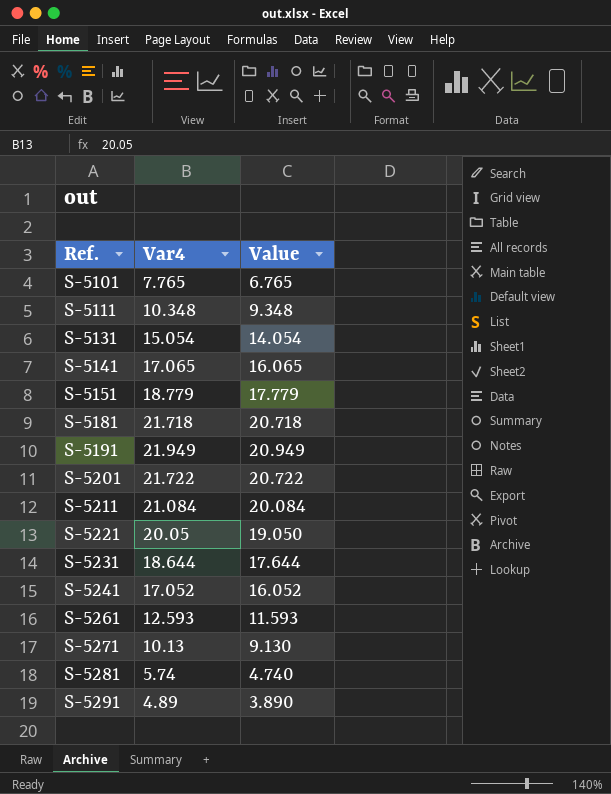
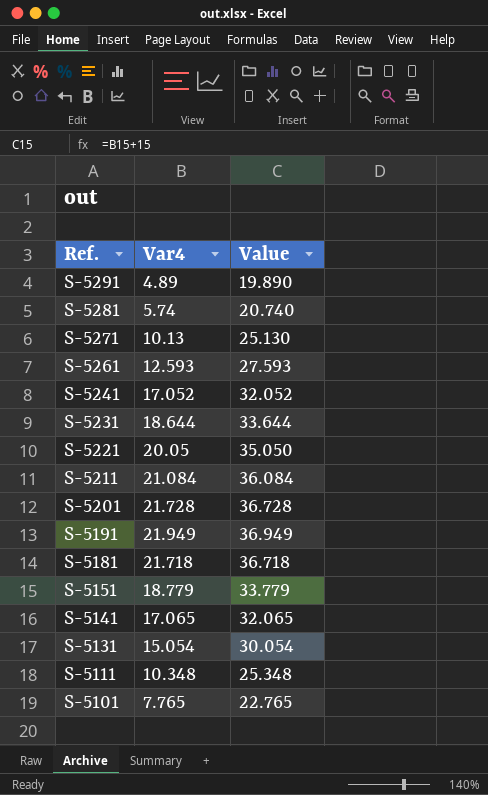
row order: Ref. ascending -> Ref. descending
column Value | formula: [Var4] - 1 -> [Var4] + 15
S-5201 | Var4: 21.722 -> 21.728

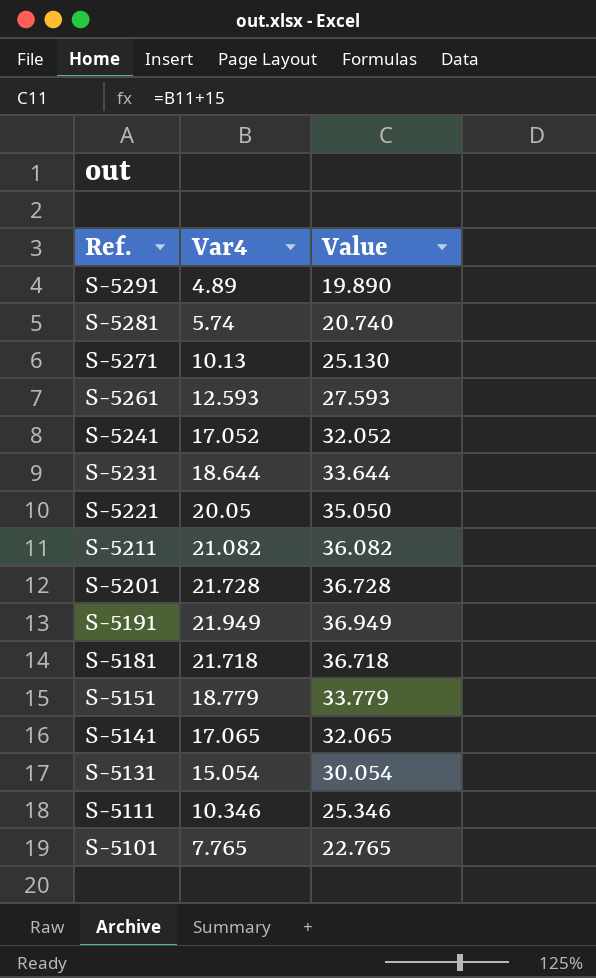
S-5211 | Var4: 21.084 -> 21.082
S-5211 | Value: 36.084 -> 36.082
S-5111 | Var4: 10.348 -> 10.346
S-5111 | Value: 25.348 -> 25.346

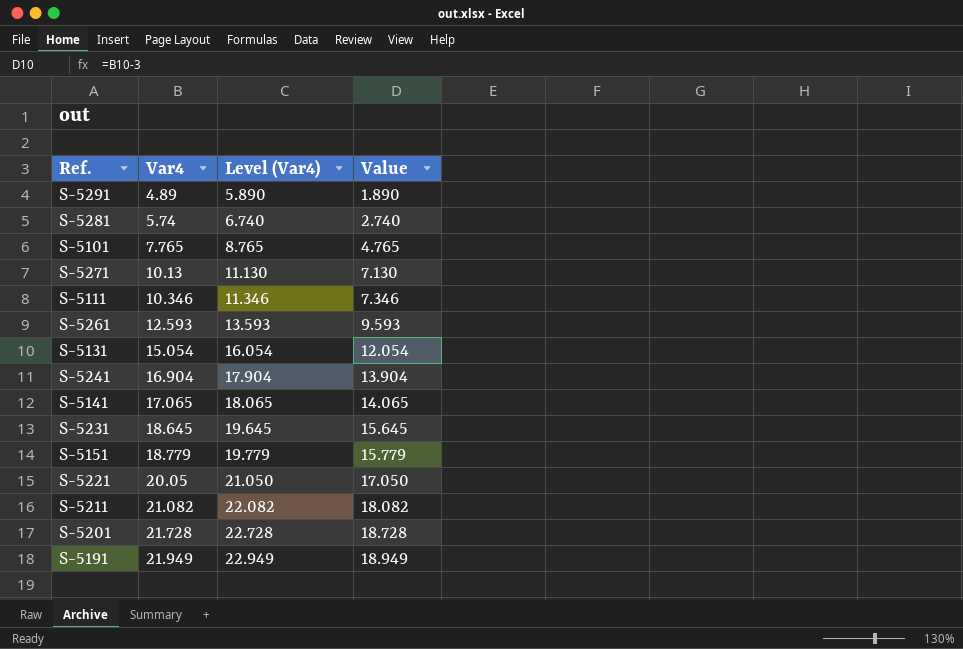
row order: Ref. descending -> Var4 ascending
column Level (Var4) | formula: none -> [Var4] + 1
column Value | formula: [Var4] + 15 -> [Var4] - 3
row S-5181: 21.718 | 36.718 -> none
S-5241 | Var4: 17.052 -> 16.904
S-5231 | Var4: 18.644 -> 18.645

